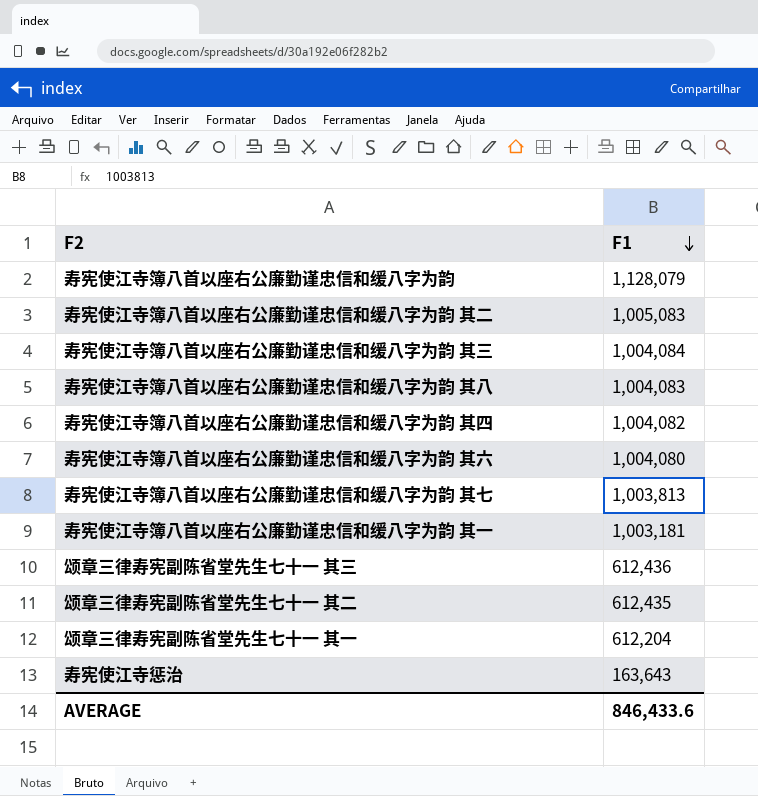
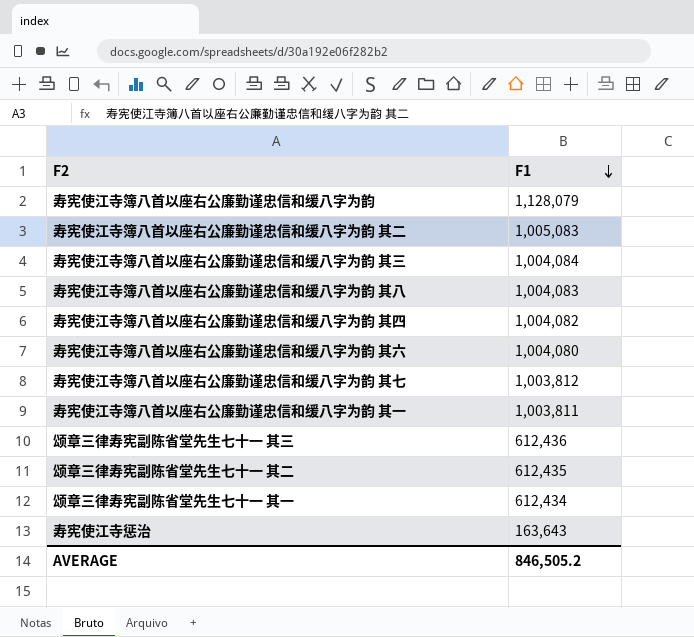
寿宪使江寺簿八首以座右公廉勤谨忠信和缓八字为韵 其七 | F1: 1,003,813 -> 1,003,812
寿宪使江寺簿八首以座右公廉勤谨忠信和缓八字为韵 其一 | F1: 1,003,181 -> 1,003,811
颂章三律寿宪副陈省堂先生七十一 其一 | F1: 612,204 -> 612,434
AVERAGE | F1: 846,433.6 -> 846,505.2

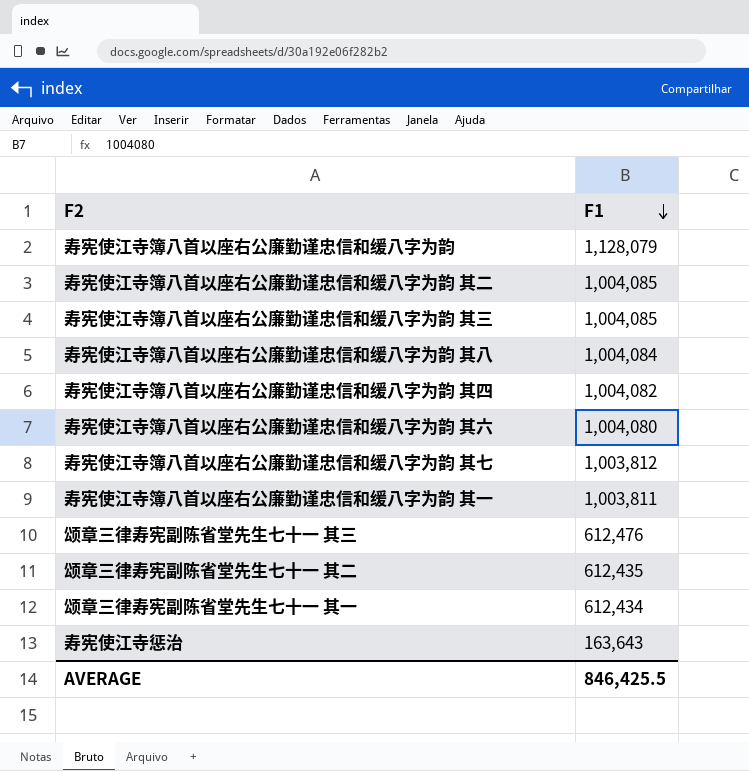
寿宪使江寺簿八首以座右公廉勤谨忠信和缓八字为韵 其二 | F1: 1,005,083 -> 1,004,085
寿宪使江寺簿八首以座右公廉勤谨忠信和缓八字为韵 其三 | F1: 1,004,084 -> 1,004,085
寿宪使江寺簿八首以座右公廉勤谨忠信和缓八字为韵 其八 | F1: 1,004,083 -> 1,004,084
颂章三律寿宪副陈省堂先生七十一 其三 | F1: 612,436 -> 612,476
AVERAGE | F1: 846,505.2 -> 846,425.5

